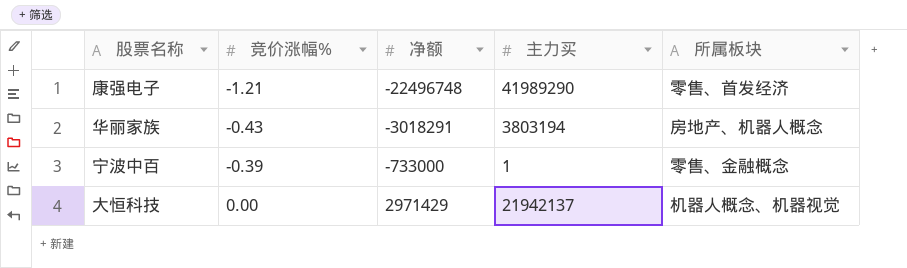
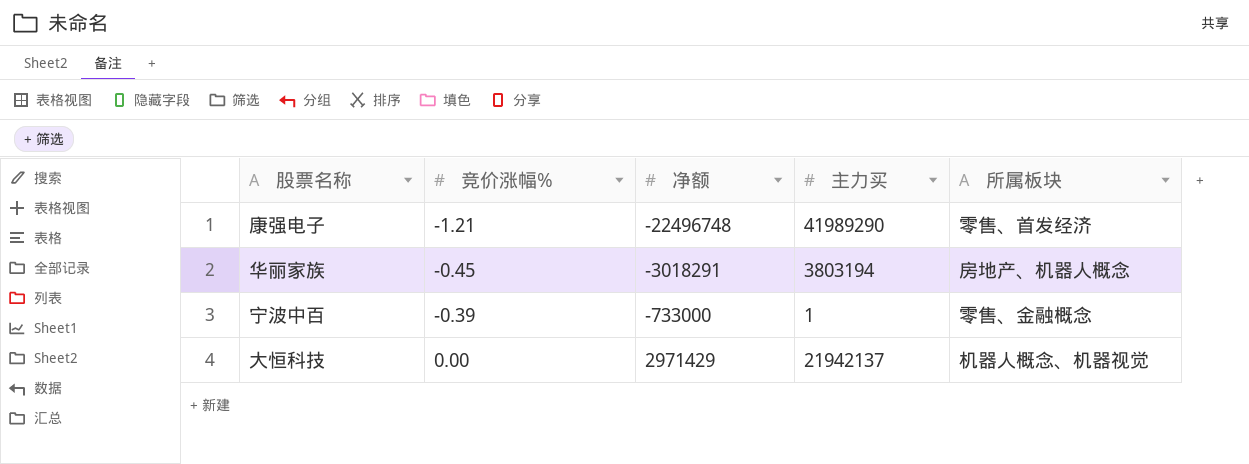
华丽家族 | 竞价涨幅%: -0.43 -> -0.45

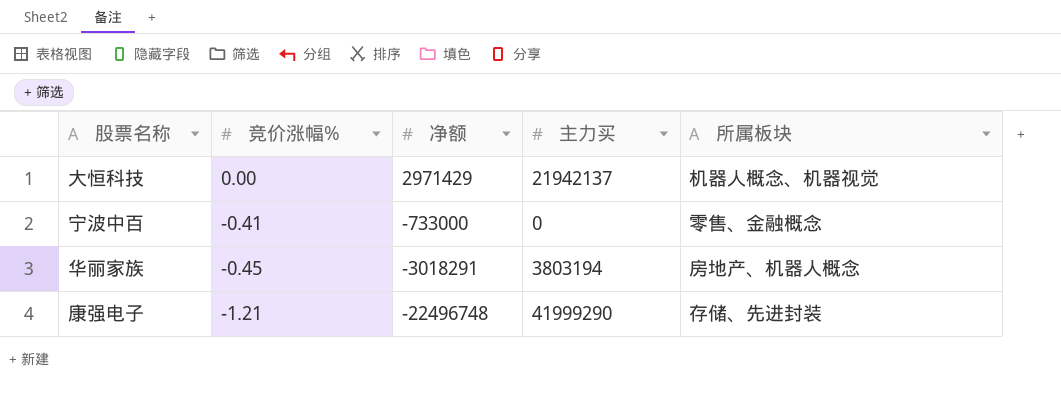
row order: 竞价涨幅% ascending -> 竞价涨幅% descending
宁波中百 | 竞价涨幅%: -0.39 -> -0.41
宁波中百 | 主力买: 1 -> 0
康强电子 | 主力买: 41989290 -> 41999290
康强电子 | 所属板块: 零售、首发经济 -> 存储、先进封装

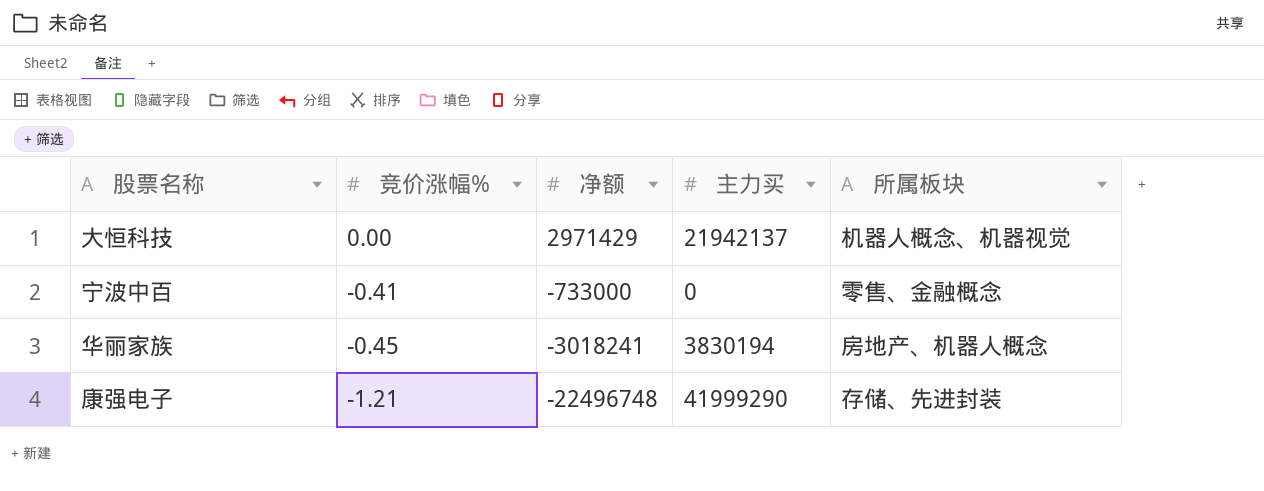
华丽家族 | 净额: -3018291 -> -3018241
华丽家族 | 主力买: 3803194 -> 3830194

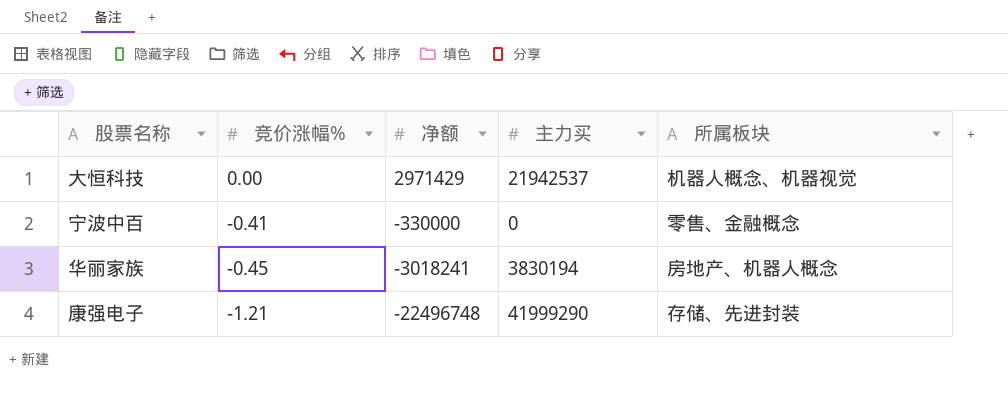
大恒科技 | 主力买: 21942137 -> 21942537
宁波中百 | 净额: -733000 -> -330000

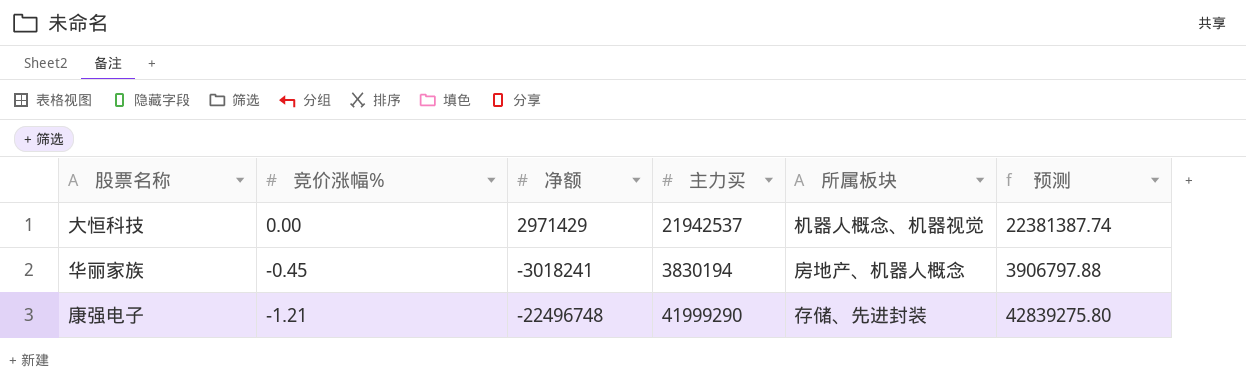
column 预测 | formula: none -> [主力买] * 1.02
row 宁波中百: -0.41 | -330000 | 0 | 零售、金融概念 -> none

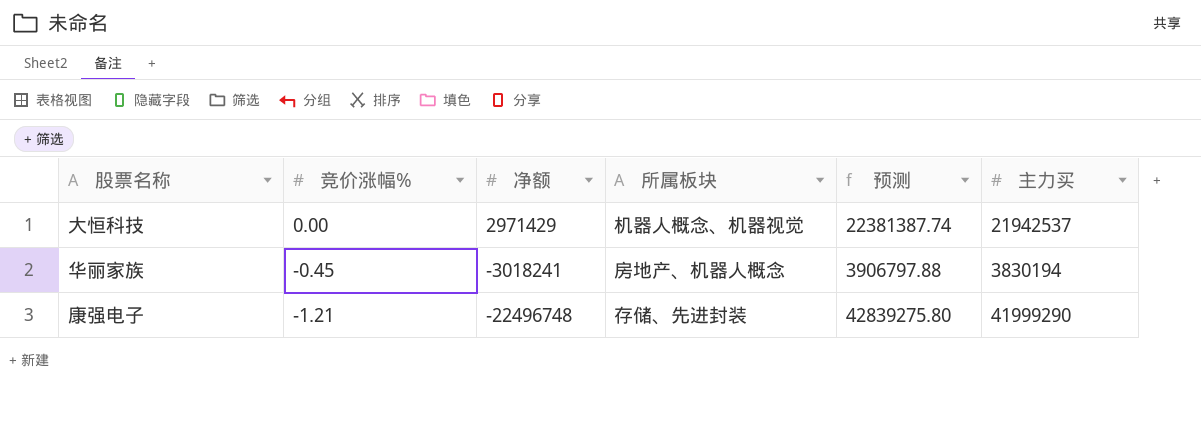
column 主力买 | position: 4 -> 6

